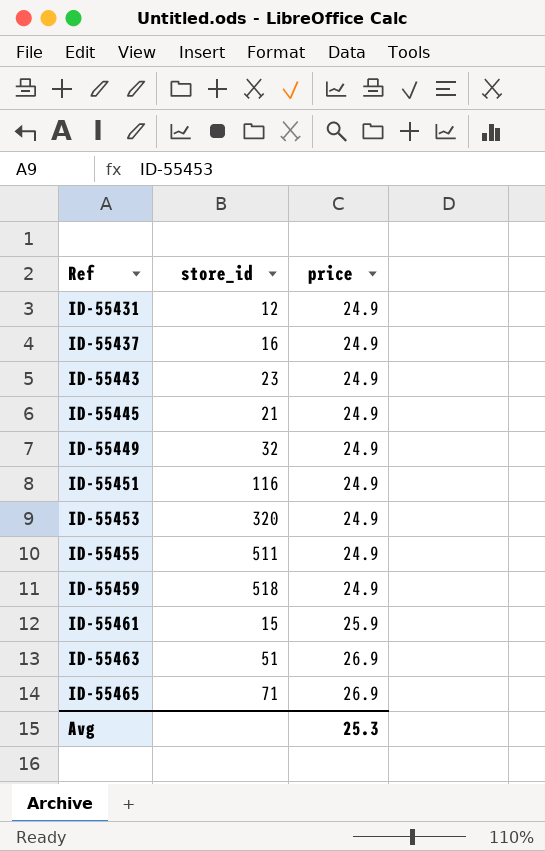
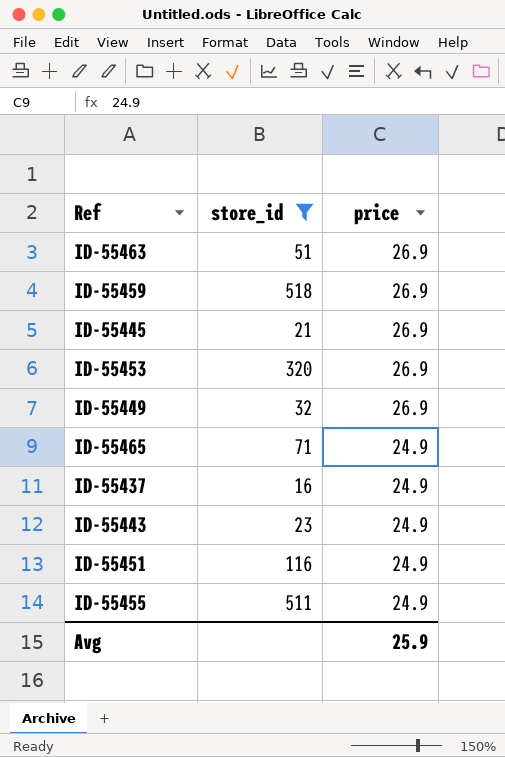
filter: none -> store_id >= 16
row order: Ref ascending -> price descending
ID-55459 | price: 24.9 -> 26.9
ID-55445 | price: 24.9 -> 26.9
ID-55453 | price: 24.9 -> 26.9
ID-55449 | price: 24.9 -> 26.9
ID-55465 | price: 26.9 -> 24.9
Avg | price: 25.3 -> 25.9

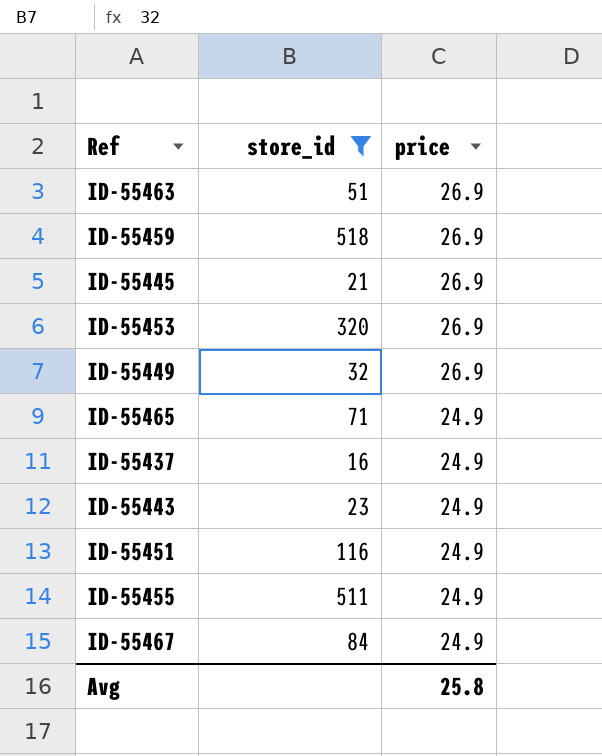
row ID-55467: none -> 84 | 24.9
Avg | price: 25.9 -> 25.8

